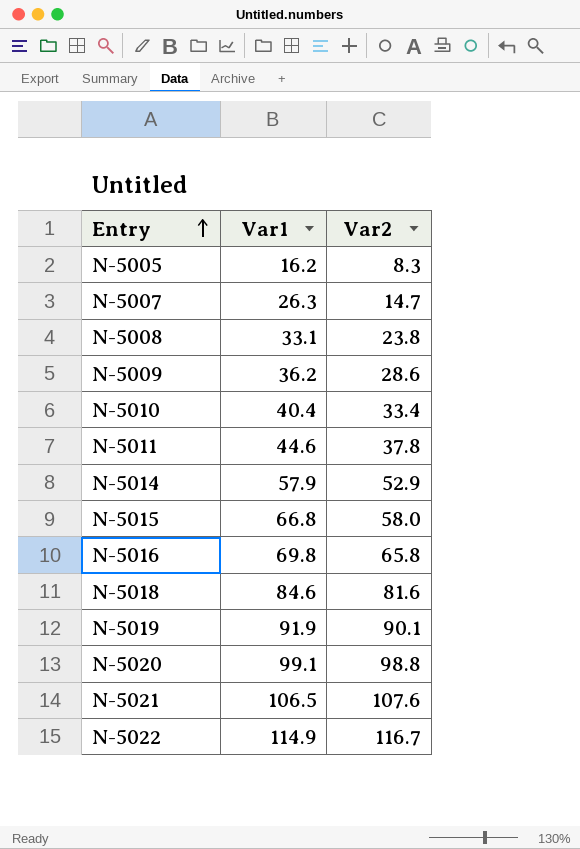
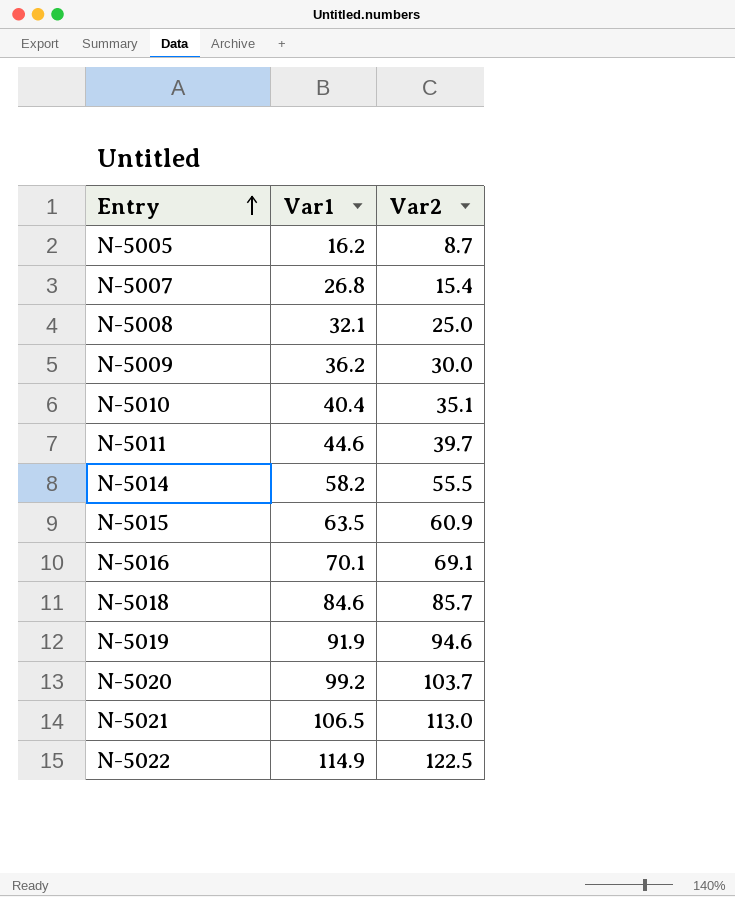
N-5005 | Var2: 8.3 -> 8.7
N-5007 | Var1: 26.3 -> 26.8
N-5007 | Var2: 14.7 -> 15.4
N-5008 | Var1: 33.1 -> 32.1
N-5008 | Var2: 23.8 -> 25.0
N-5009 | Var2: 28.6 -> 30.0
N-5010 | Var2: 33.4 -> 35.1
N-5011 | Var2: 37.8 -> 39.7
N-5014 | Var1: 57.9 -> 58.2
N-5014 | Var2: 52.9 -> 55.5
N-5015 | Var1: 66.8 -> 63.5
N-5015 | Var2: 58.0 -> 60.9
N-5016 | Var1: 69.8 -> 70.1
N-5016 | Var2: 65.8 -> 69.1
N-5018 | Var2: 81.6 -> 85.7
N-5019 | Var2: 90.1 -> 94.6
N-5020 | Var1: 99.1 -> 99.2
N-5020 | Var2: 98.8 -> 103.7
N-5021 | Var2: 107.6 -> 113.0
N-5022 | Var2: 116.7 -> 122.5

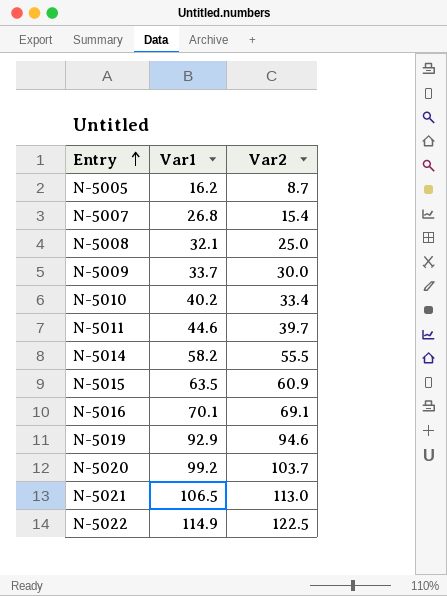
row N-5018: 84.6 | 85.7 -> none
N-5009 | Var1: 36.2 -> 33.7
N-5010 | Var1: 40.4 -> 40.2
N-5010 | Var2: 35.1 -> 33.4
N-5019 | Var1: 91.9 -> 92.9

